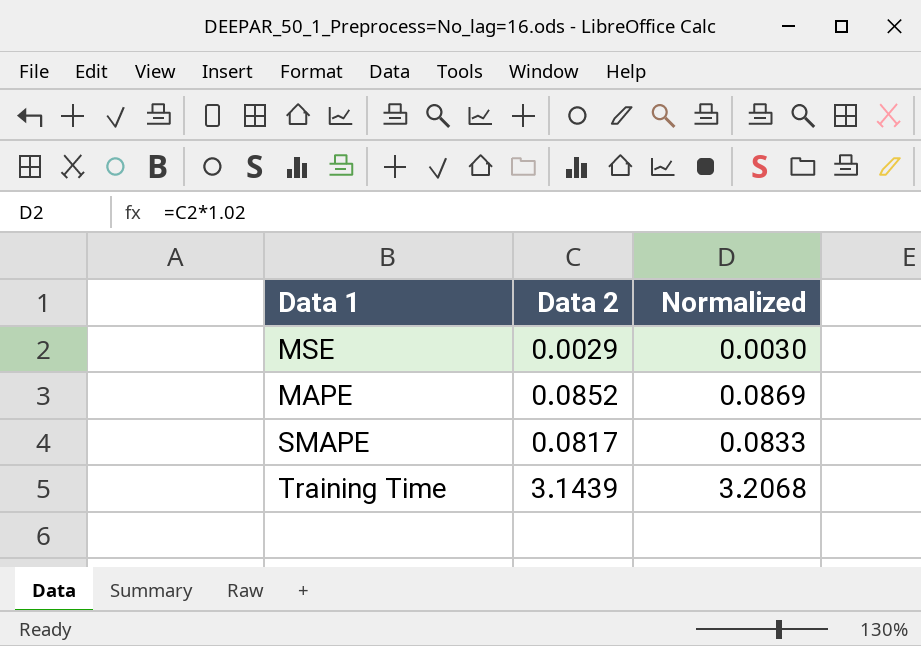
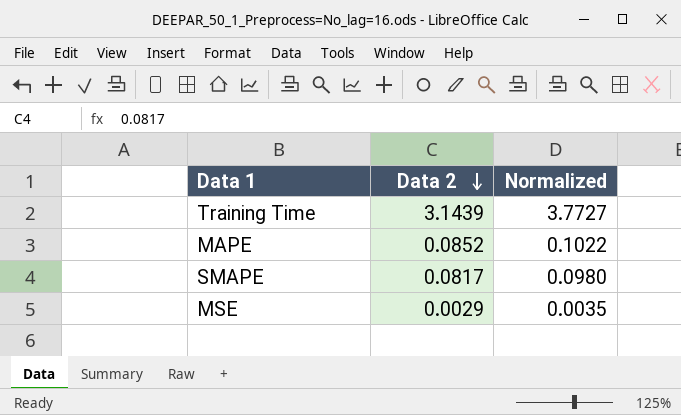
row order: none -> Data 2 descending
column Normalized | formula: [Data 2] * 1.02 -> [Data 2] * 1.2

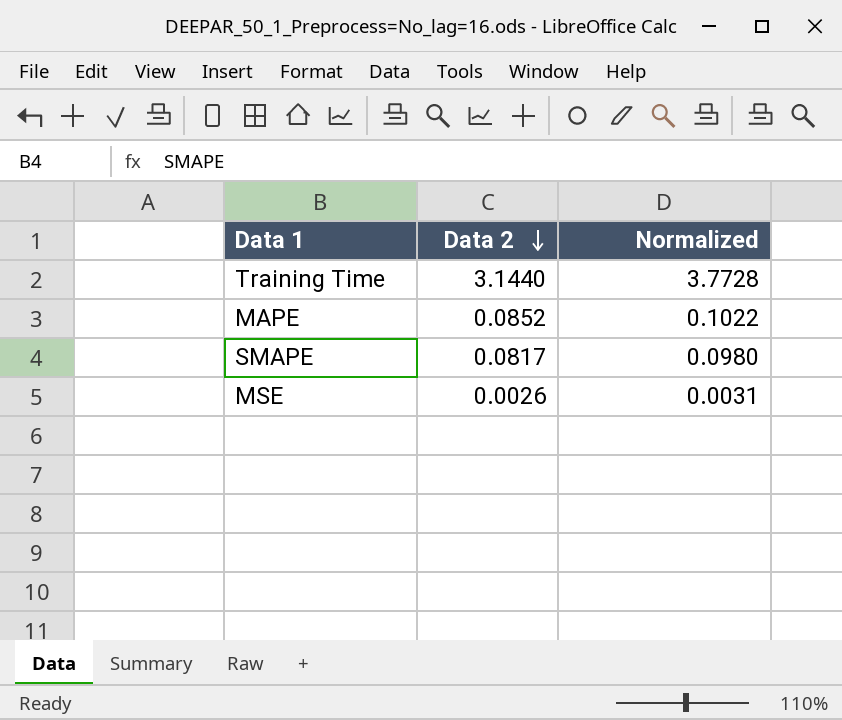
Training Time | Data 2: 3.1439 -> 3.1440
Training Time | Normalized: 3.7727 -> 3.7728
MSE | Data 2: 0.0029 -> 0.0026
MSE | Normalized: 0.0035 -> 0.0031

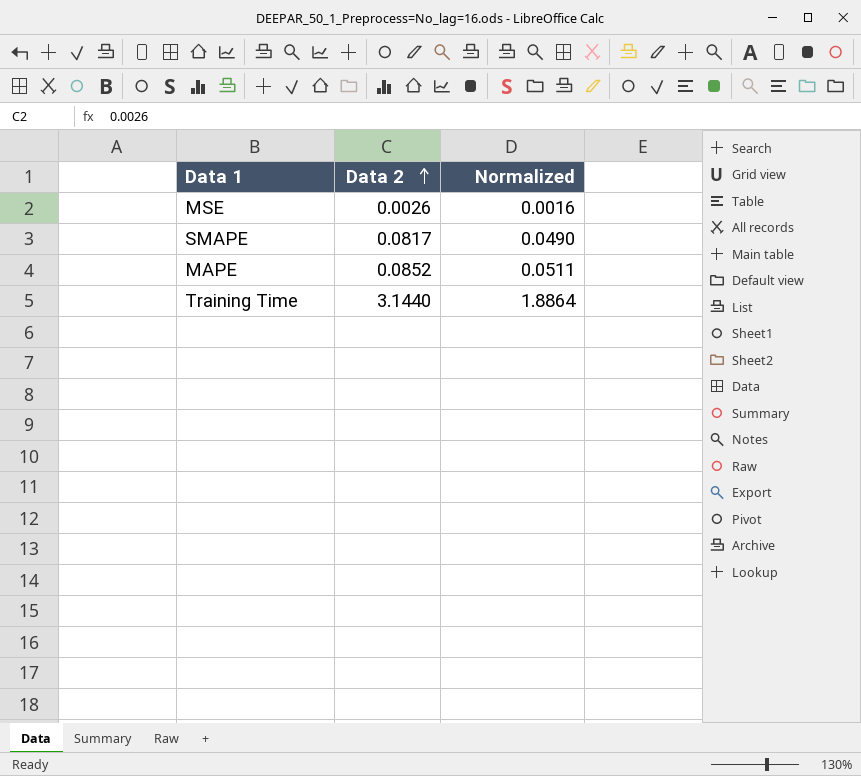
row order: Data 2 descending -> Data 2 ascending
column Normalized | formula: [Data 2] * 1.2 -> [Data 2] * 0.6

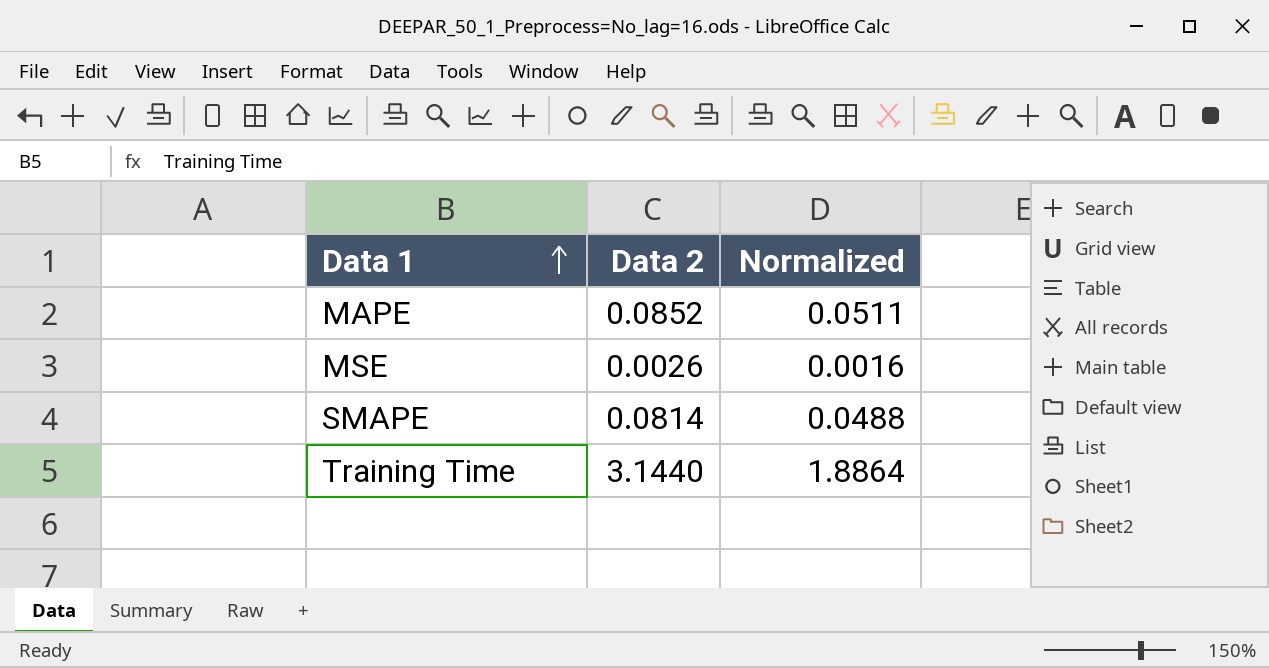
row order: Data 2 ascending -> Data 1 ascending
SMAPE | Data 2: 0.0817 -> 0.0814
SMAPE | Normalized: 0.0490 -> 0.0488

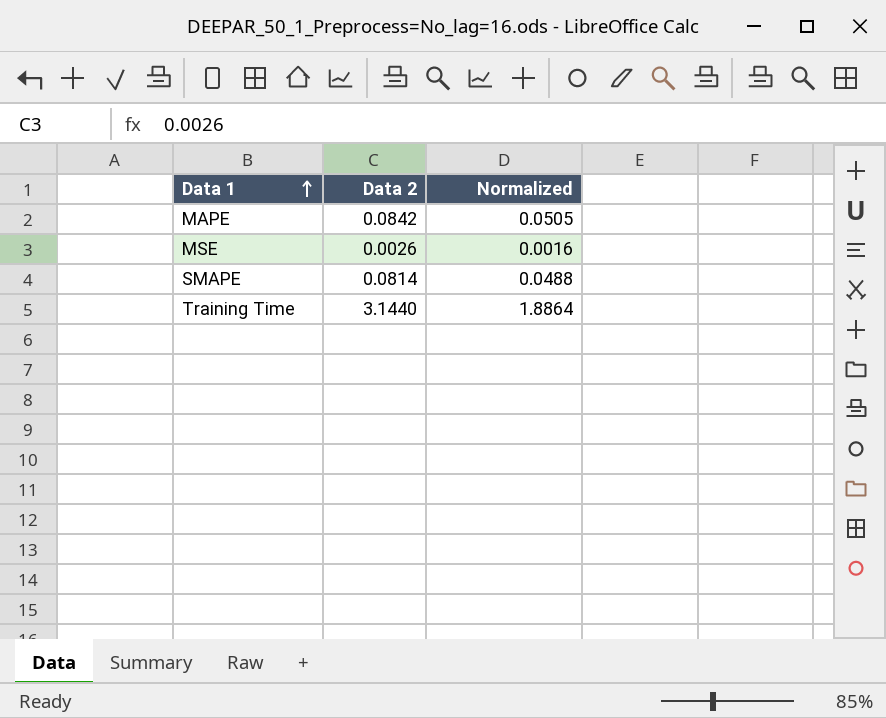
MAPE | Data 2: 0.0852 -> 0.0842
MAPE | Normalized: 0.0511 -> 0.0505

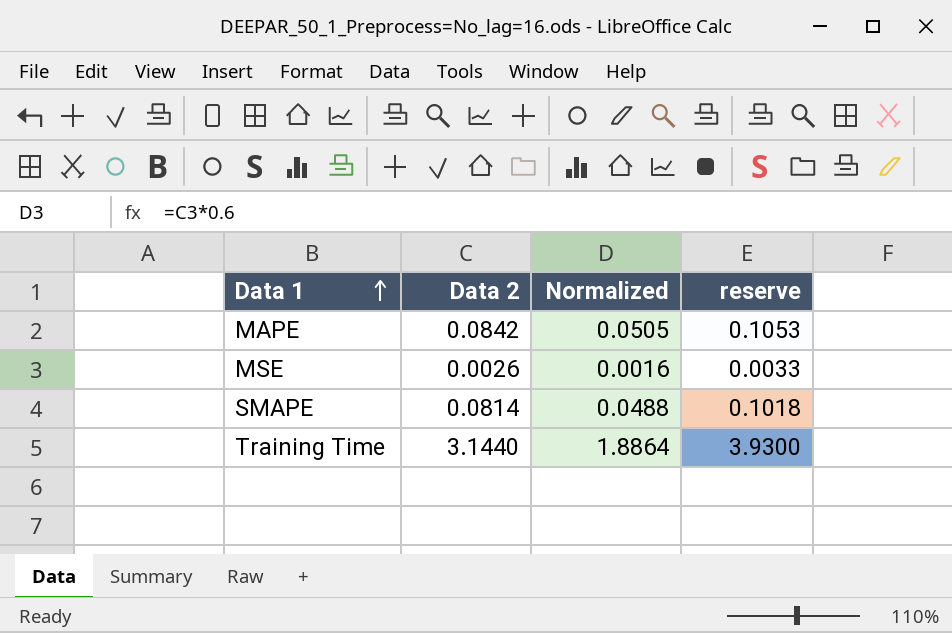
column reserve | formula: none -> [Data 2] * 1.25

